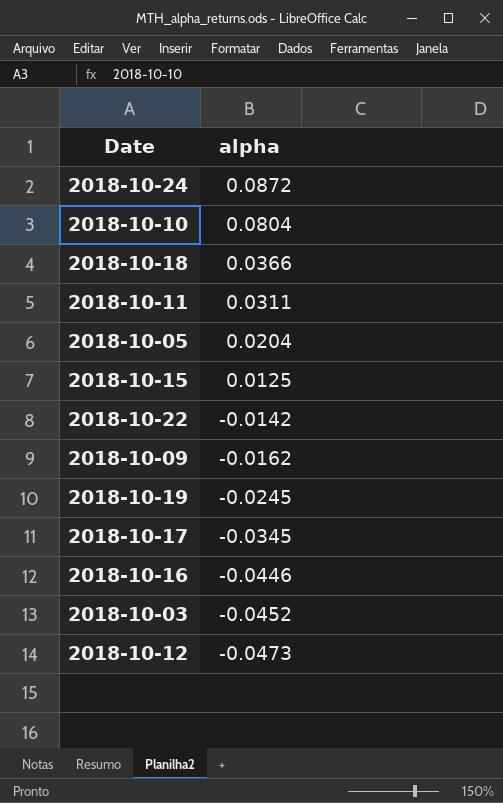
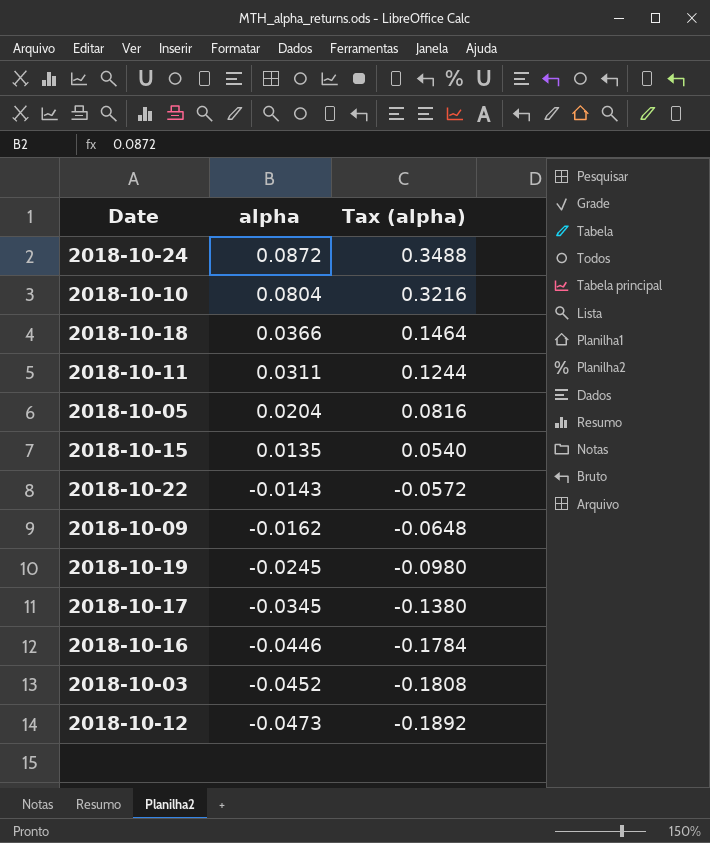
column Tax (alpha) | formula: none -> [alpha] * 4
2018-10-15 | alpha: 0.0125 -> 0.0135
2018-10-22 | alpha: -0.0142 -> -0.0143

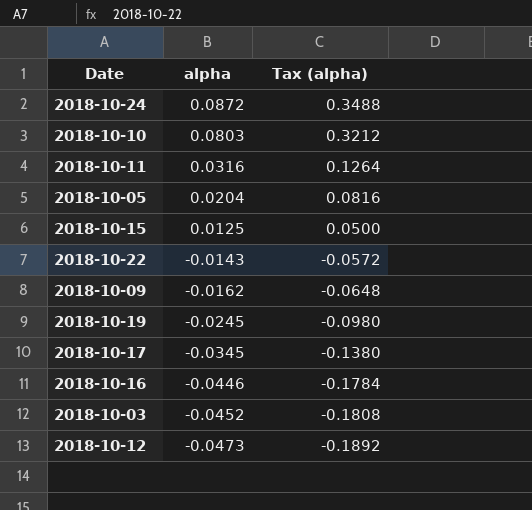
row 2018-10-18: 0.0366 | 0.1464 -> none
2018-10-10 | alpha: 0.0804 -> 0.0803
2018-10-10 | Tax (alpha): 0.3216 -> 0.3212
2018-10-11 | alpha: 0.0311 -> 0.0316
2018-10-11 | Tax (alpha): 0.1244 -> 0.1264
2018-10-15 | alpha: 0.0135 -> 0.0125
2018-10-15 | Tax (alpha): 0.0540 -> 0.0500

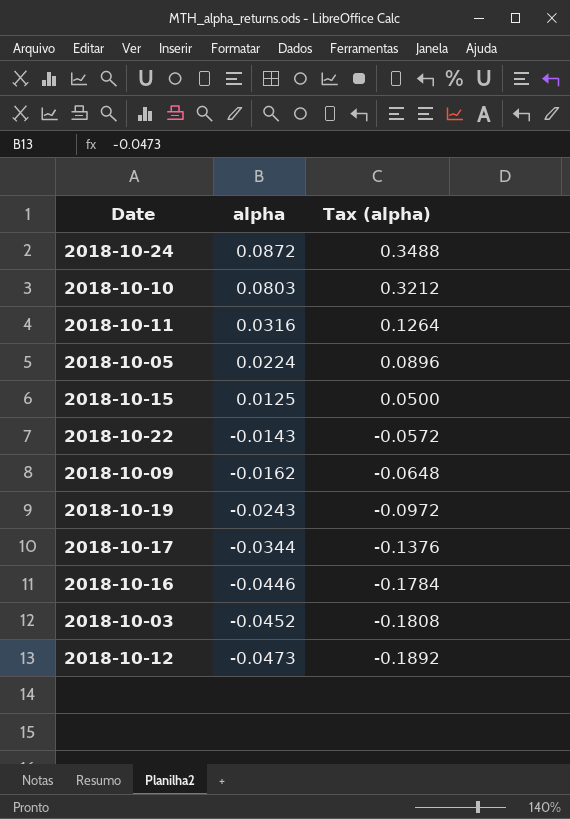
2018-10-05 | alpha: 0.0204 -> 0.0224
2018-10-05 | Tax (alpha): 0.0816 -> 0.0896
2018-10-19 | alpha: -0.0245 -> -0.0243
2018-10-19 | Tax (alpha): -0.0980 -> -0.0972
2018-10-17 | alpha: -0.0345 -> -0.0344
2018-10-17 | Tax (alpha): -0.1380 -> -0.1376

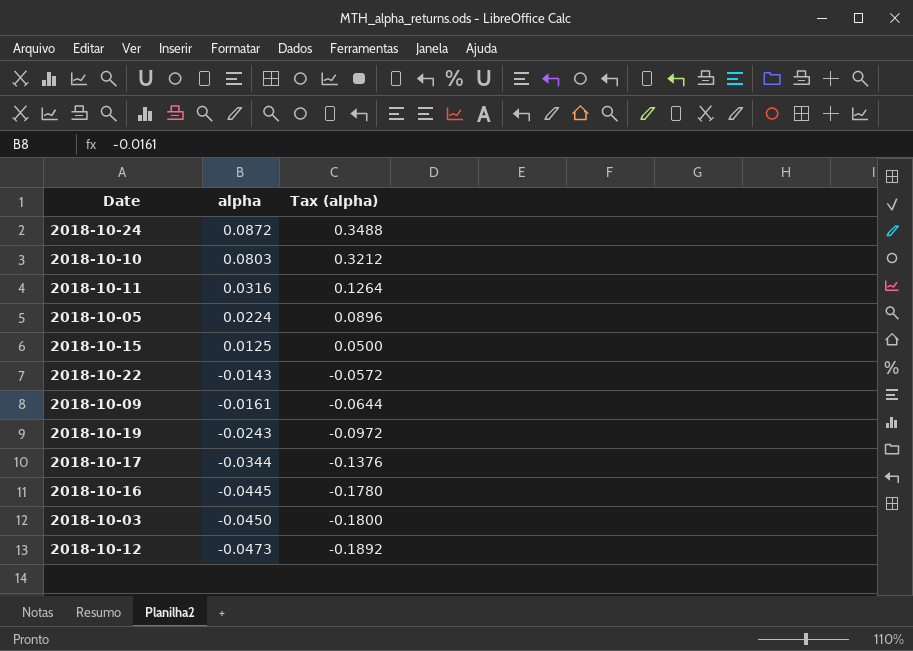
2018-10-09 | alpha: -0.0162 -> -0.0161
2018-10-09 | Tax (alpha): -0.0648 -> -0.0644
2018-10-16 | alpha: -0.0446 -> -0.0445
2018-10-16 | Tax (alpha): -0.1784 -> -0.1780
2018-10-03 | alpha: -0.0452 -> -0.0450
2018-10-03 | Tax (alpha): -0.1808 -> -0.1800

